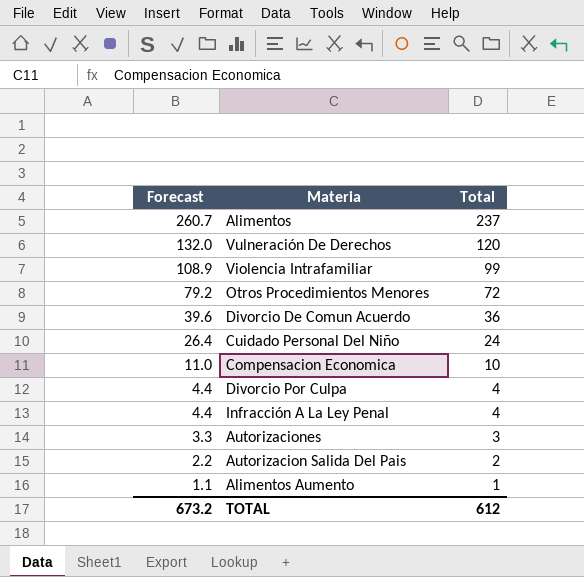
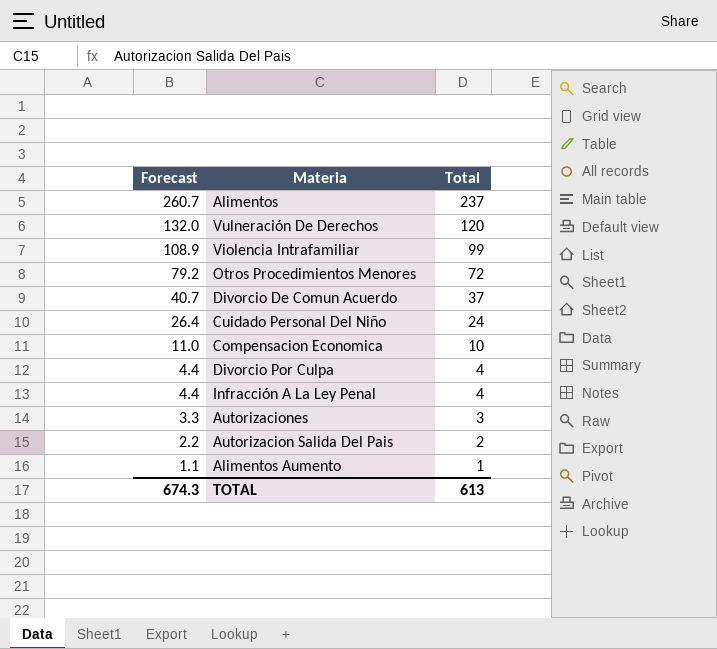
Divorcio De Comun Acuerdo | Forecast: 39.6 -> 40.7
Divorcio De Comun Acuerdo | Total: 36 -> 37
TOTAL | Forecast: 673.2 -> 674.3
TOTAL | Total: 612 -> 613

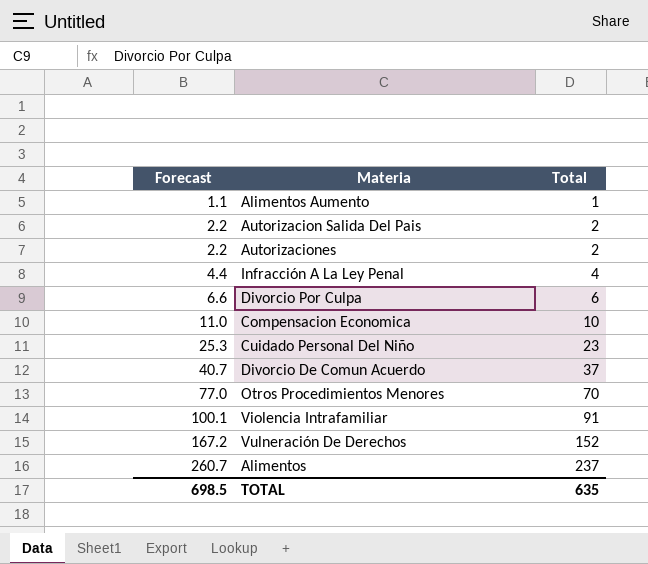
row order: Forecast descending -> Forecast ascending
Autorizaciones | Forecast: 3.3 -> 2.2
Autorizaciones | Total: 3 -> 2
Divorcio Por Culpa | Forecast: 4.4 -> 6.6
Divorcio Por Culpa | Total: 4 -> 6
Cuidado Personal Del Niño | Forecast: 26.4 -> 25.3
Cuidado Personal Del Niño | Total: 24 -> 23
Otros Procedimientos Menores | Forecast: 79.2 -> 77.0
Otros Procedimientos Menores | Total: 72 -> 70
Violencia Intrafamiliar | Forecast: 108.9 -> 100.1
Violencia Intrafamiliar | Total: 99 -> 91
Vulneración De Derechos | Forecast: 132.0 -> 167.2
Vulneración De Derechos | Total: 120 -> 152
TOTAL | Forecast: 674.3 -> 698.5
TOTAL | Total: 613 -> 635

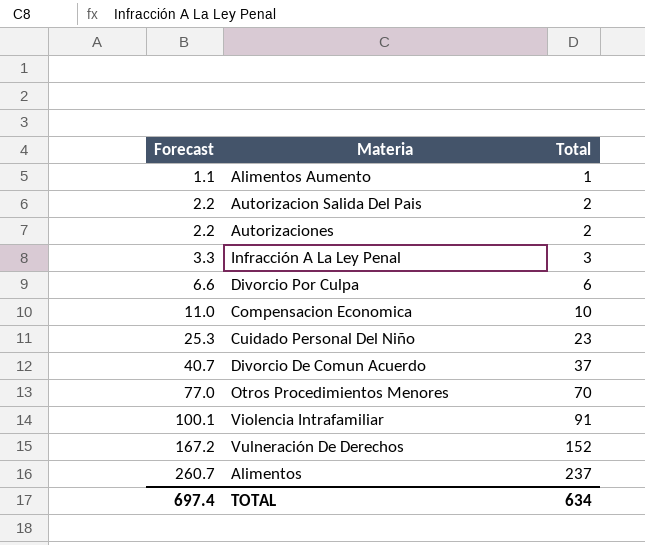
Infracción A La Ley Penal | Forecast: 4.4 -> 3.3
Infracción A La Ley Penal | Total: 4 -> 3
TOTAL | Forecast: 698.5 -> 697.4
TOTAL | Total: 635 -> 634

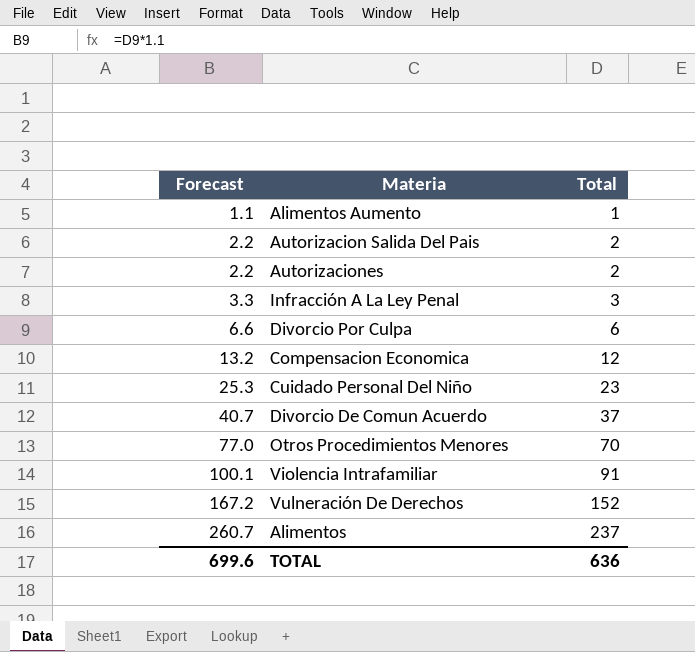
Compensacion Economica | Forecast: 11.0 -> 13.2
Compensacion Economica | Total: 10 -> 12
TOTAL | Forecast: 697.4 -> 699.6
TOTAL | Total: 634 -> 636

